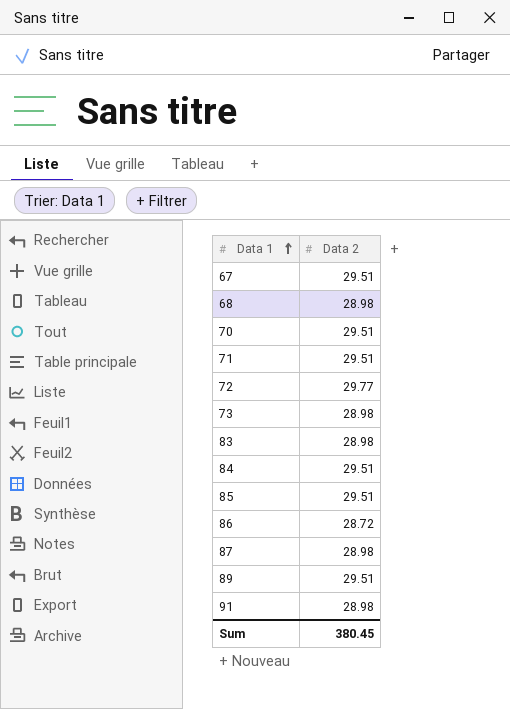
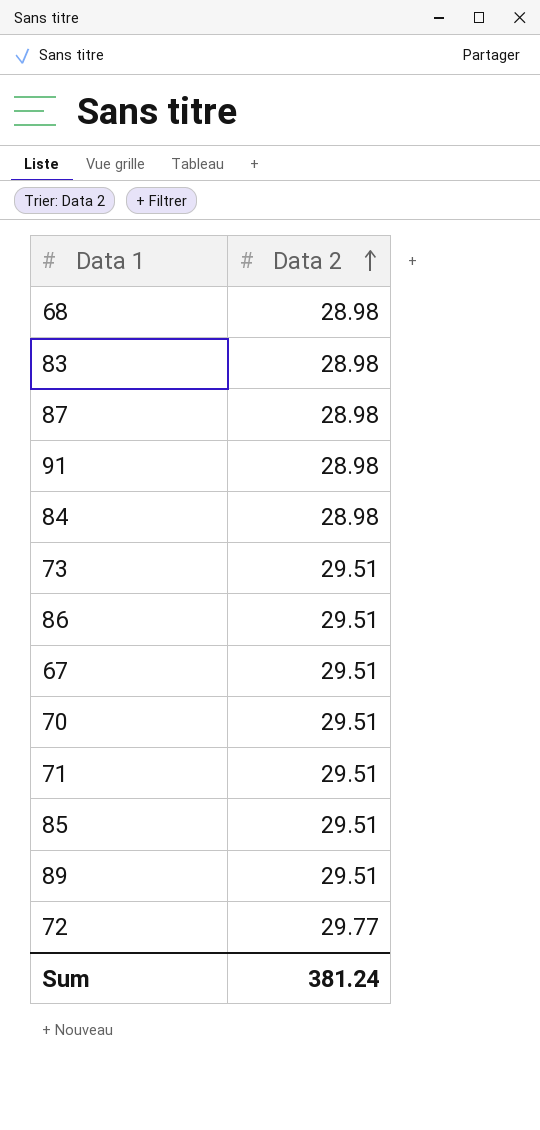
row order: Data 1 ascending -> Data 2 ascending
84 | Data 2: 29.51 -> 28.98
73 | Data 2: 28.98 -> 29.51
86 | Data 2: 28.72 -> 29.51
Sum | Data 2: 380.45 -> 381.24

